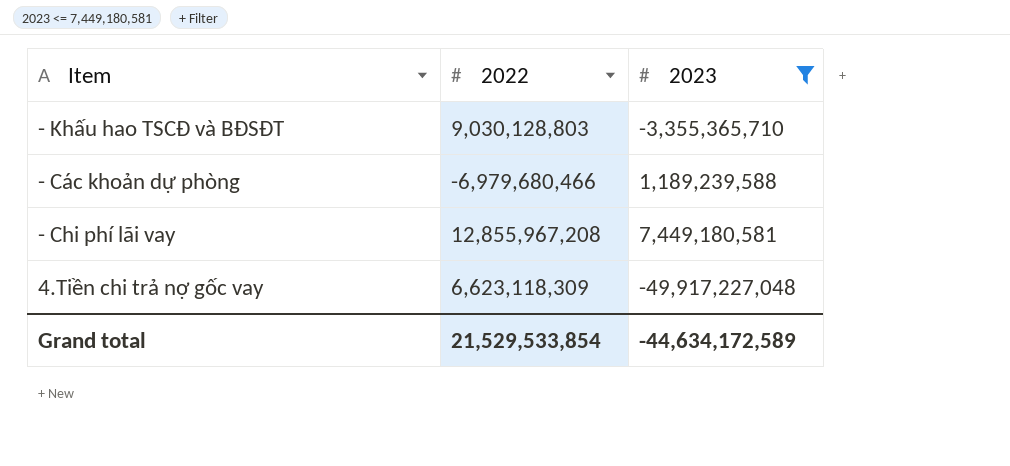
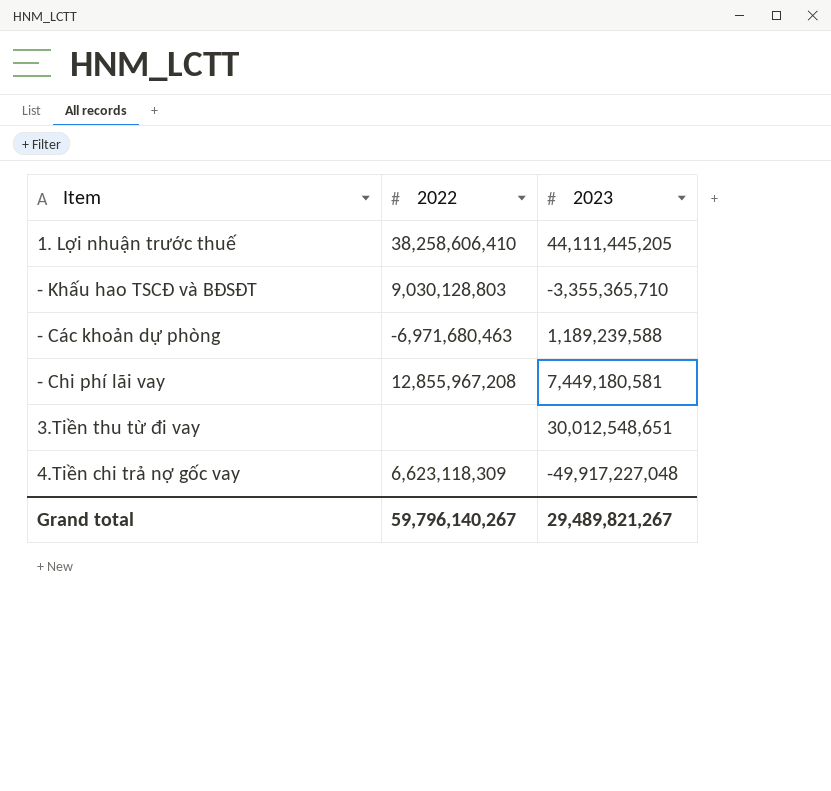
filter: 2023 <= 7,449,180,581 -> none
- Các khoản dự phòng | 2022: -6,979,680,466 -> -6,971,680,463
Grand total | 2022: 21,529,533,854 -> 59,796,140,267
Grand total | 2023: -44,634,172,589 -> 29,489,821,267

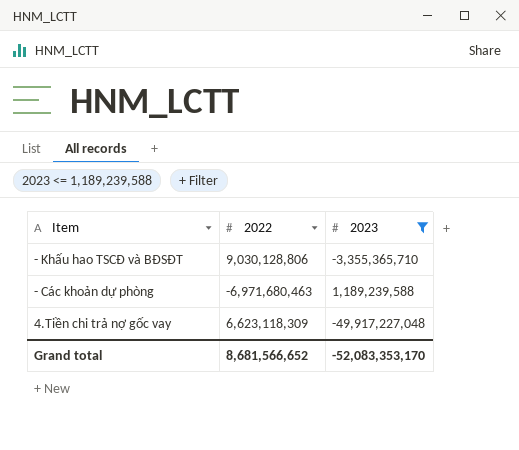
filter: none -> 2023 <= 1,189,239,588
- Khấu hao TSCĐ và BĐSĐT | 2022: 9,030,128,803 -> 9,030,128,806
Grand total | 2022: 59,796,140,267 -> 8,681,566,652
Grand total | 2023: 29,489,821,267 -> -52,083,353,170

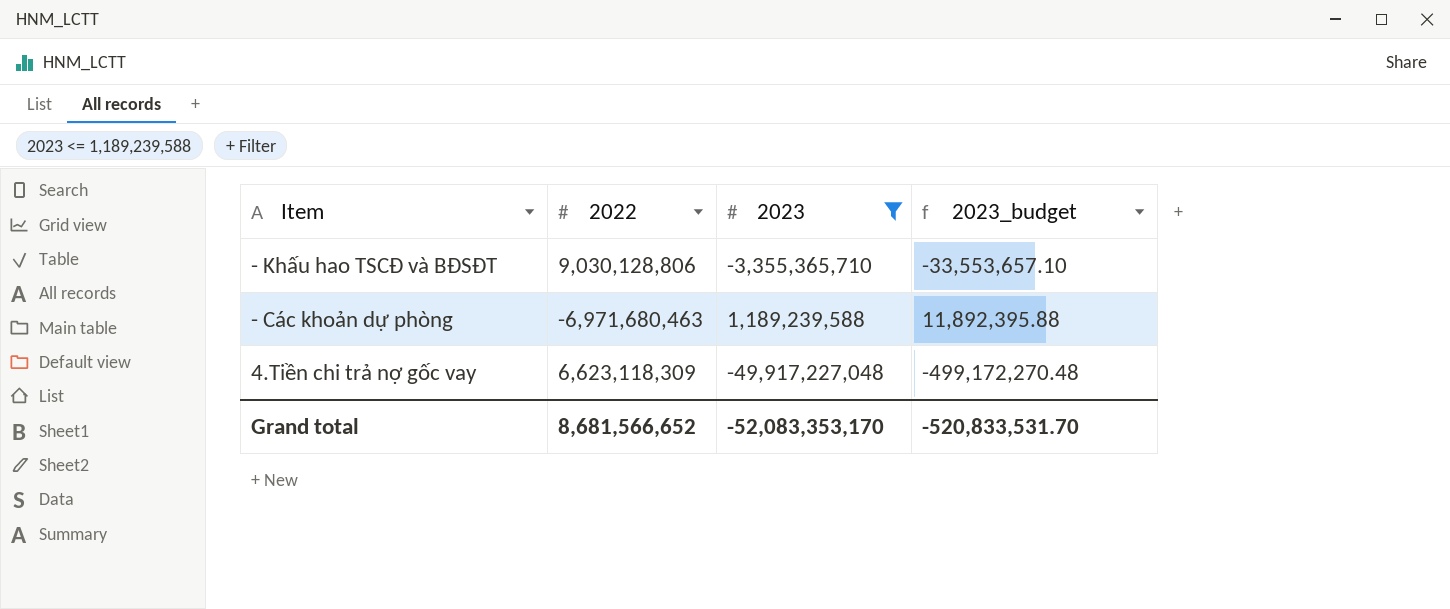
column 2023_budget | formula: none -> [2023] * 0.01

